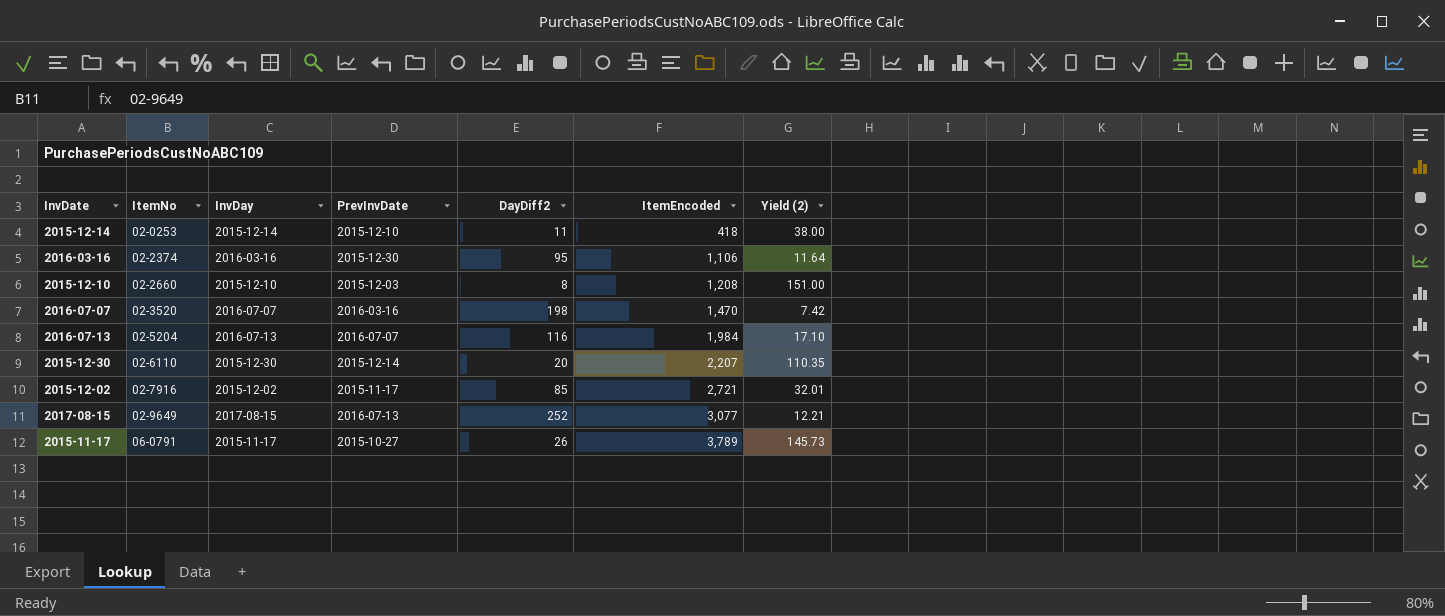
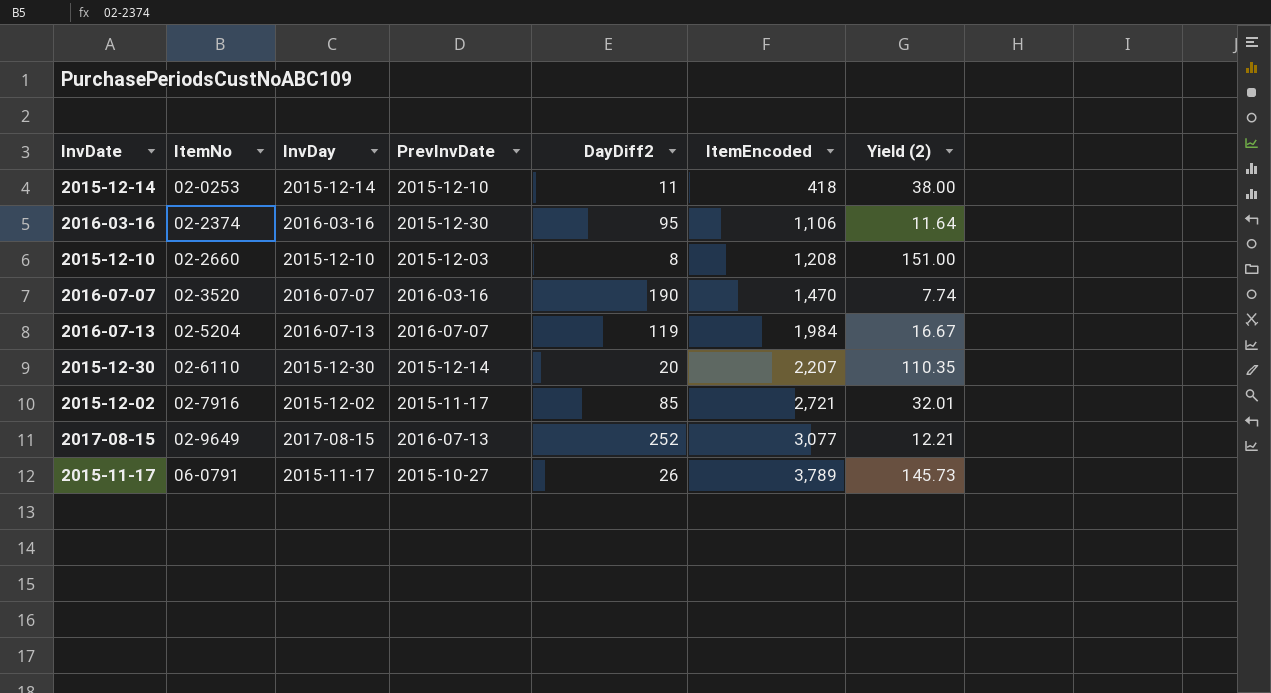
2016-07-07 | DayDiff2: 198 -> 190
2016-07-07 | Yield (2): 7.42 -> 7.74
2016-07-13 | DayDiff2: 116 -> 119
2016-07-13 | Yield (2): 17.10 -> 16.67

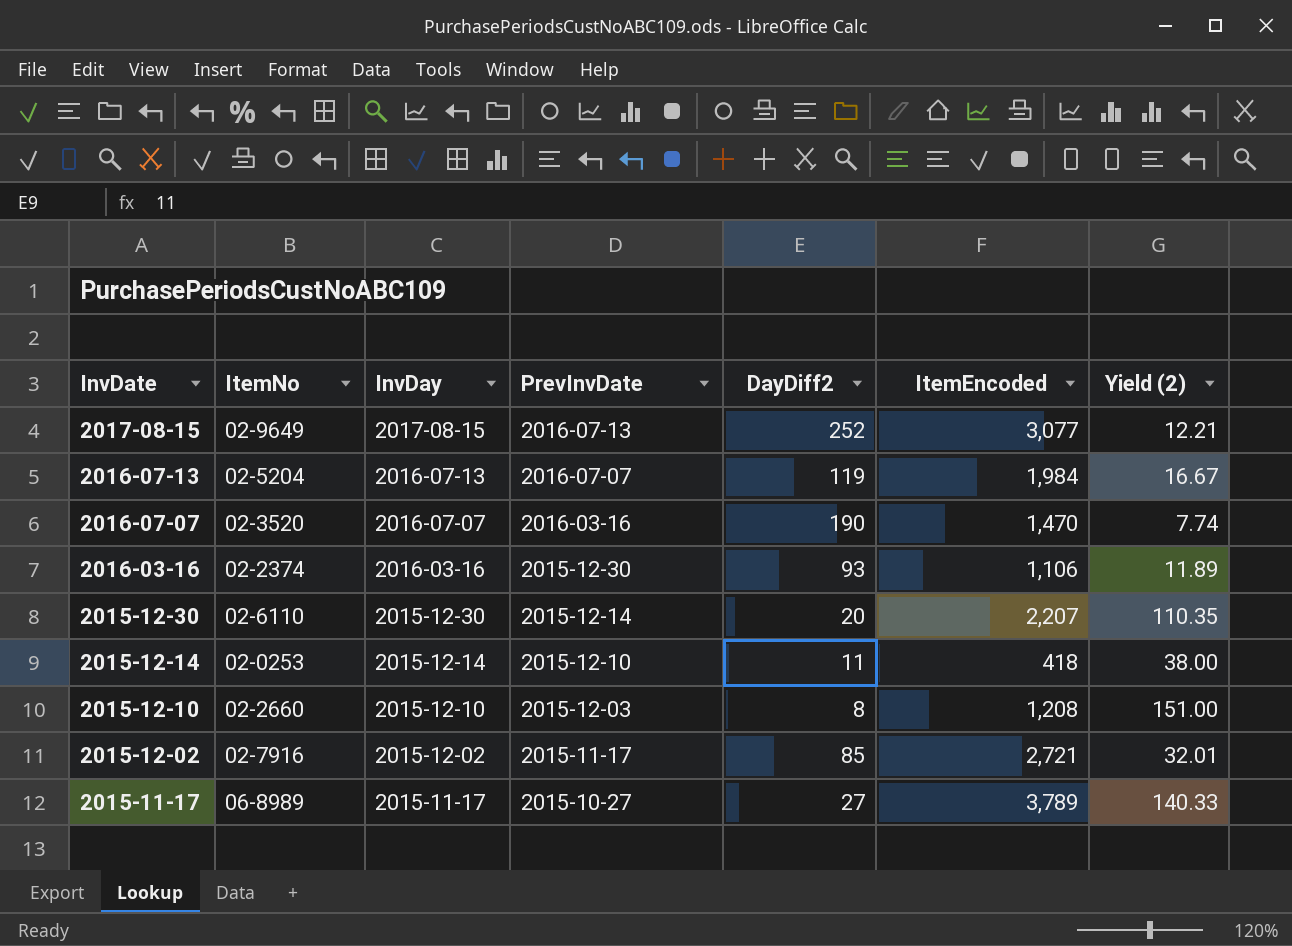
row order: ItemNo ascending -> InvDate descending
2016-03-16 | DayDiff2: 95 -> 93
2016-03-16 | Yield (2): 11.64 -> 11.89
2015-11-17 | ItemNo: 06-0791 -> 06-8989
2015-11-17 | DayDiff2: 26 -> 27
2015-11-17 | Yield (2): 145.73 -> 140.33

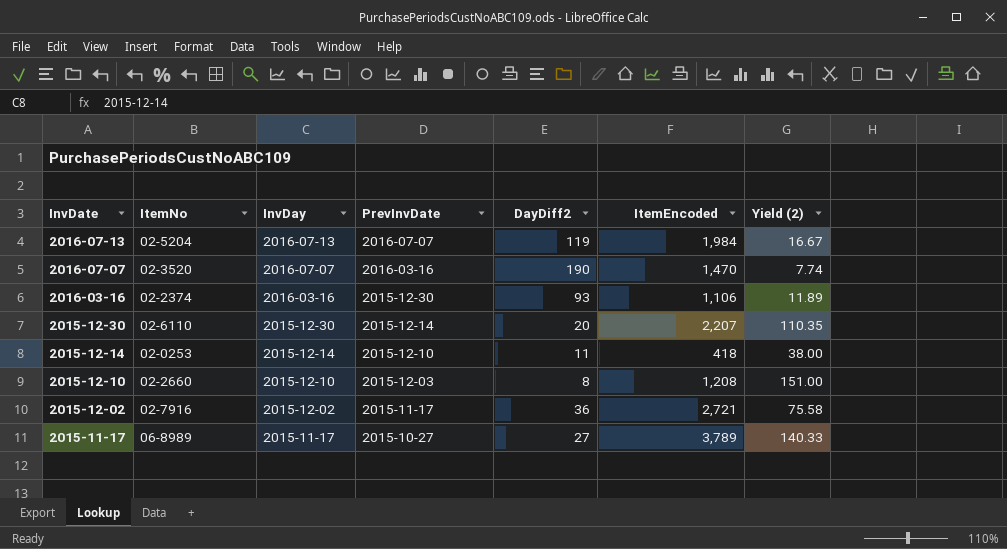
row 2017-08-15: 02-9649 | 2017-08-15 | 2016-07-13 | 252 | 3,077 | 12.21 -> none
2015-12-02 | DayDiff2: 85 -> 36
2015-12-02 | Yield (2): 32.01 -> 75.58

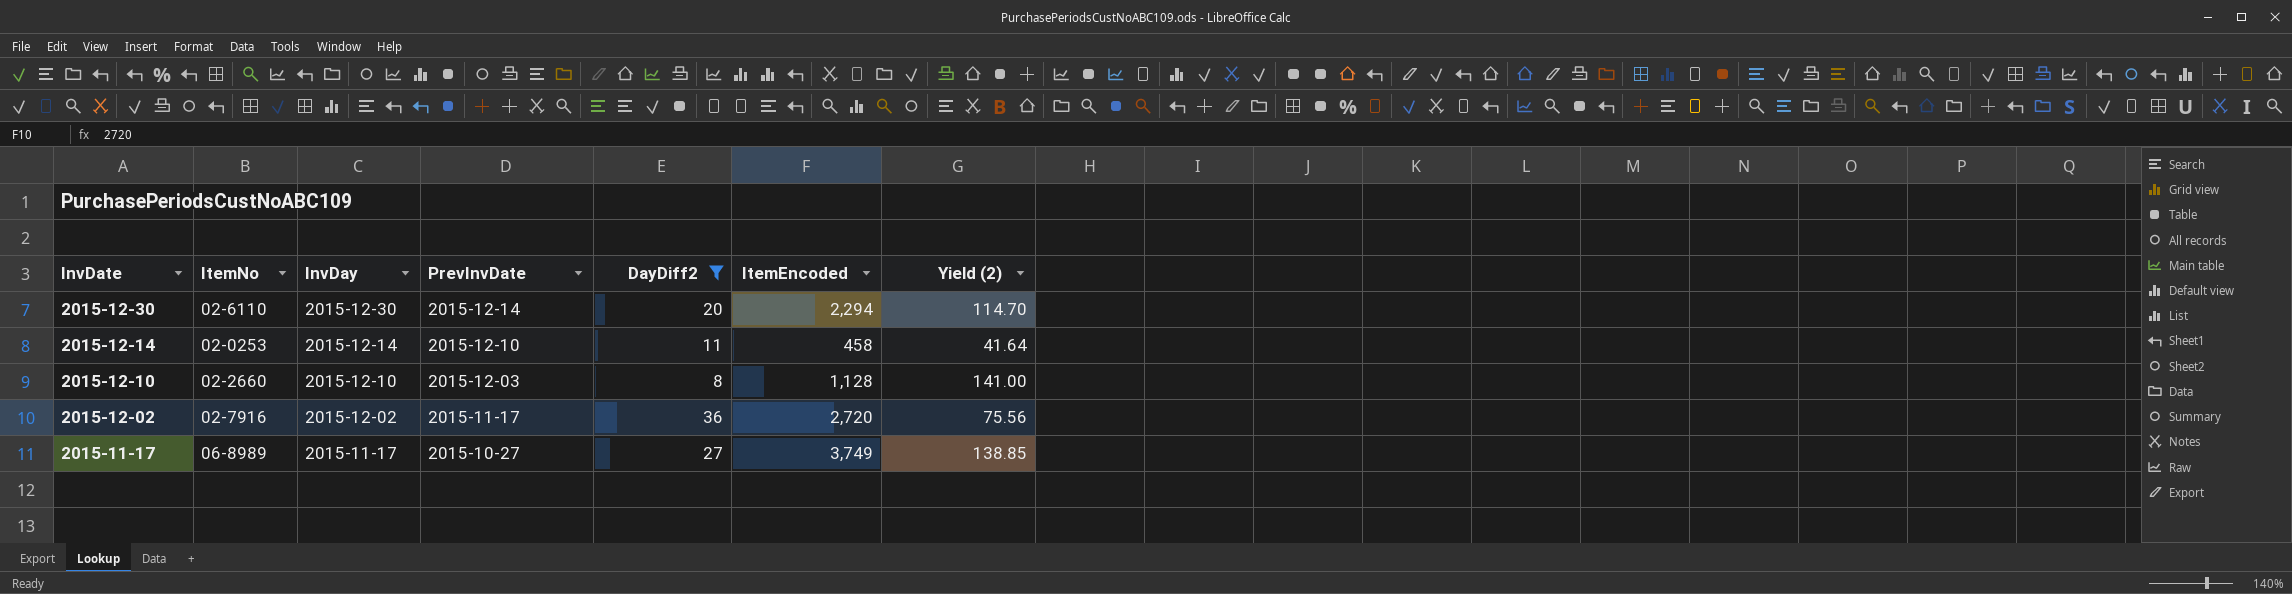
filter: none -> DayDiff2 <= 36
2015-12-30 | ItemEncoded: 2,207 -> 2,294
2015-12-30 | Yield (2): 110.35 -> 114.70
2015-12-14 | ItemEncoded: 418 -> 458
2015-12-14 | Yield (2): 38.00 -> 41.64
2015-12-10 | ItemEncoded: 1,208 -> 1,128
2015-12-10 | Yield (2): 151.00 -> 141.00
2015-12-02 | ItemEncoded: 2,721 -> 2,720
2015-12-02 | Yield (2): 75.58 -> 75.56
2015-11-17 | ItemEncoded: 3,789 -> 3,749
2015-11-17 | Yield (2): 140.33 -> 138.85

